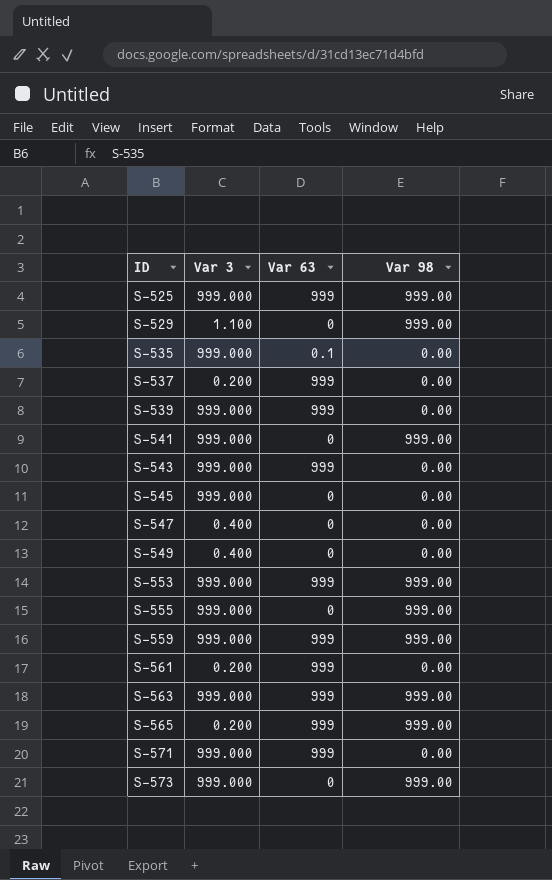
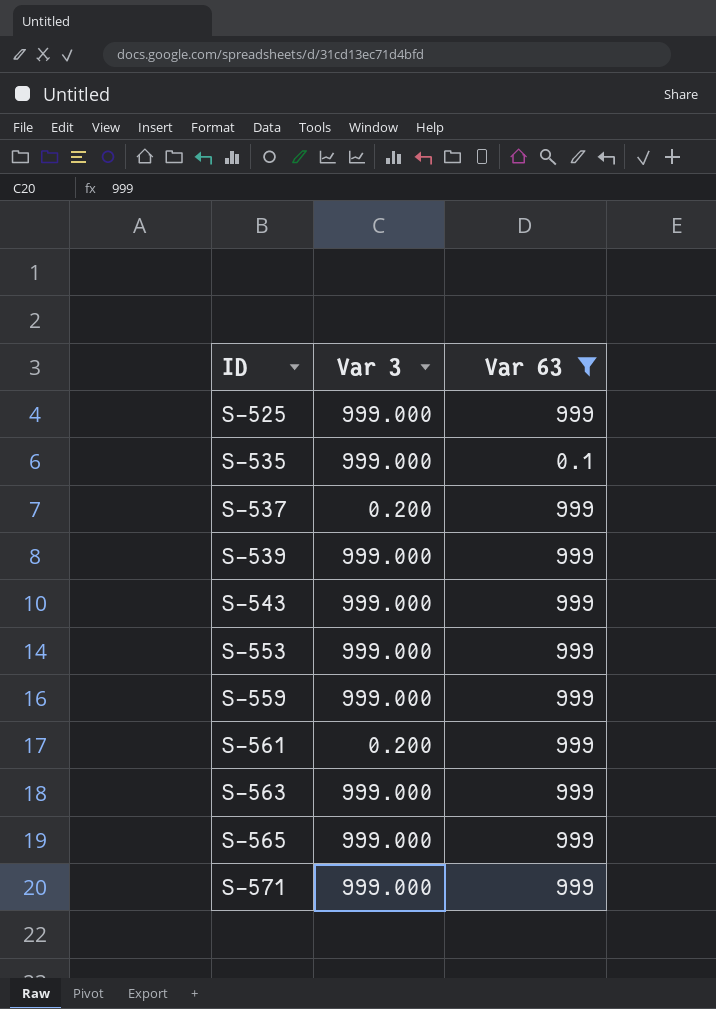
filter: none -> Var 63 != 0
column Var 98 | position: 4 -> none
S-565 | Var 3: 0.200 -> 999.000

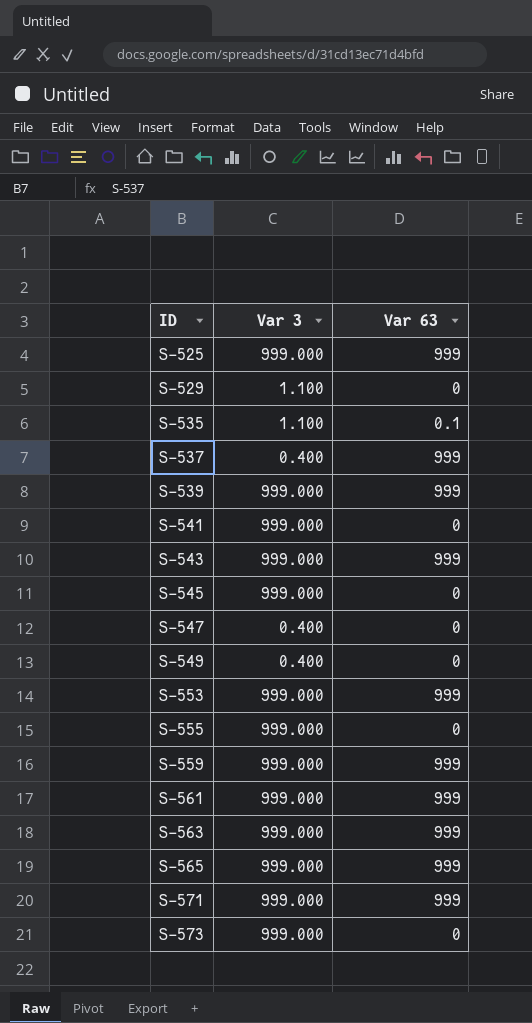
filter: Var 63 != 0 -> none
S-535 | Var 3: 999.000 -> 1.100
S-537 | Var 3: 0.200 -> 0.400
S-561 | Var 3: 0.200 -> 999.000

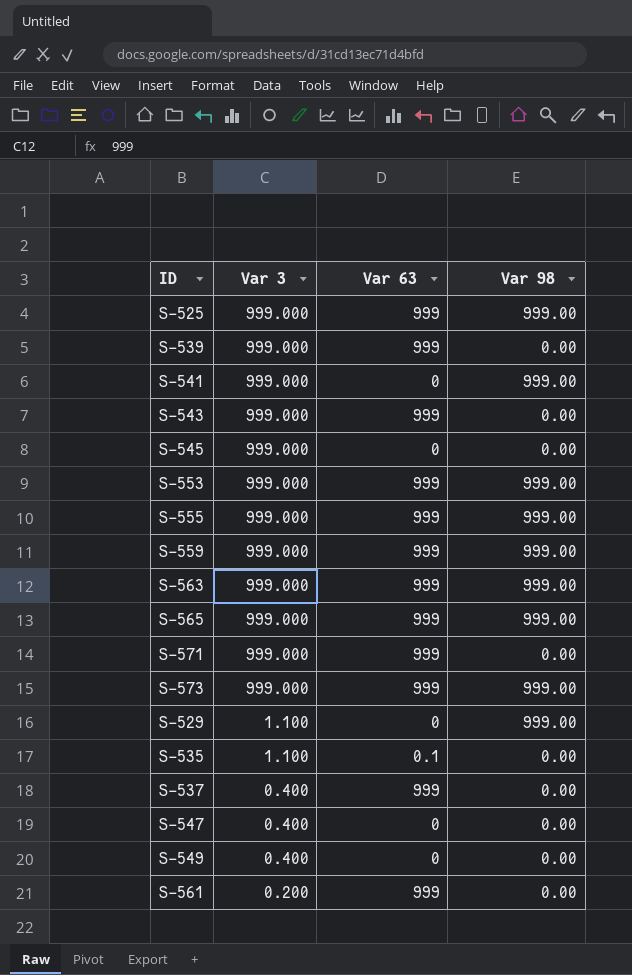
row order: ID ascending -> Var 3 descending
column Var 98 | position: none -> 4
S-555 | Var 63: 0 -> 999
S-573 | Var 63: 0 -> 999
S-561 | Var 3: 999.000 -> 0.200

